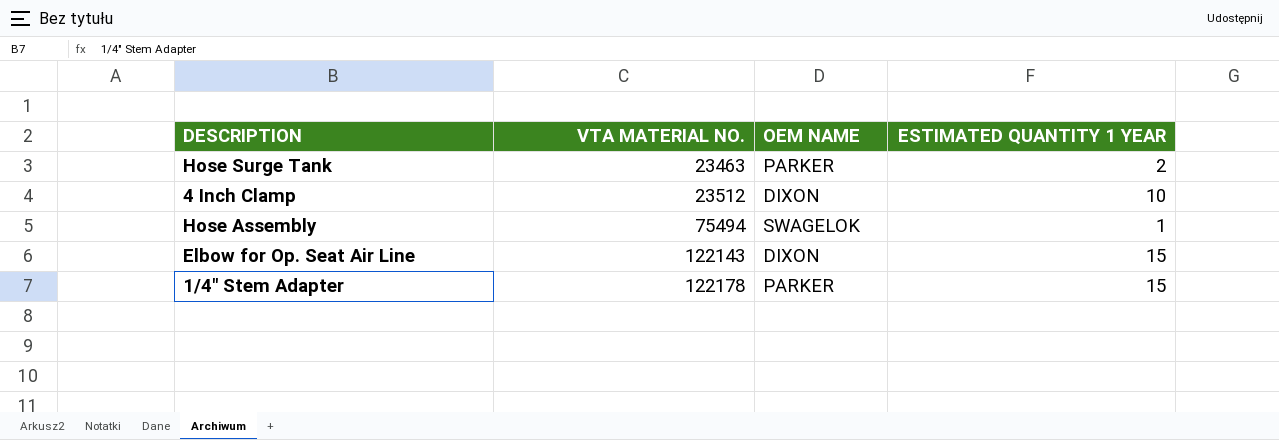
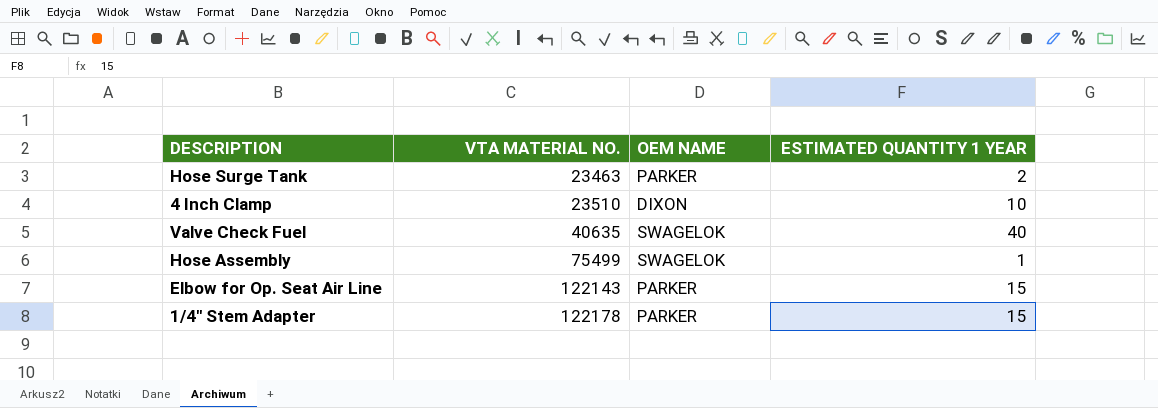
4 Inch Clamp | VTA MATERIAL NO.: 23512 -> 23510
row Valve Check Fuel: none -> 40635 | SWAGELOK | 40
Hose Assembly | VTA MATERIAL NO.: 75494 -> 75499
Elbow for Op. Seat Air Line | OEM NAME: DIXON -> PARKER

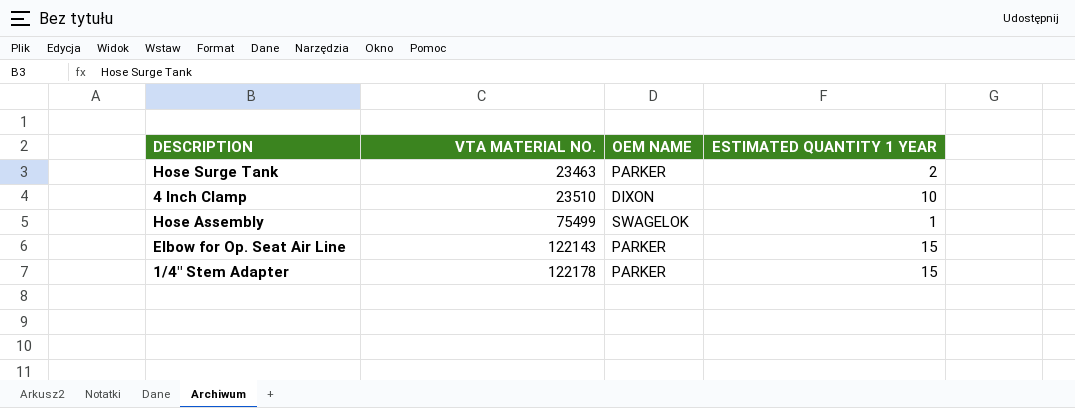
row Valve Check Fuel: 40635 | SWAGELOK | 40 -> none

